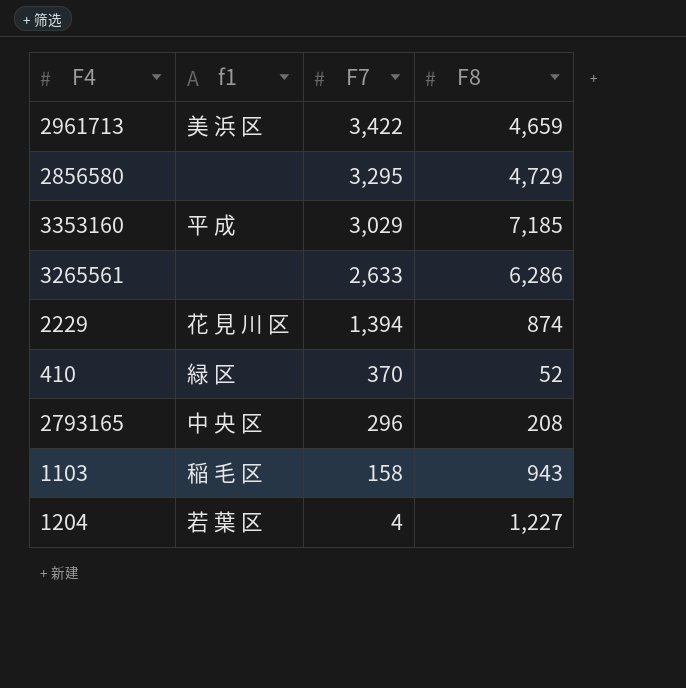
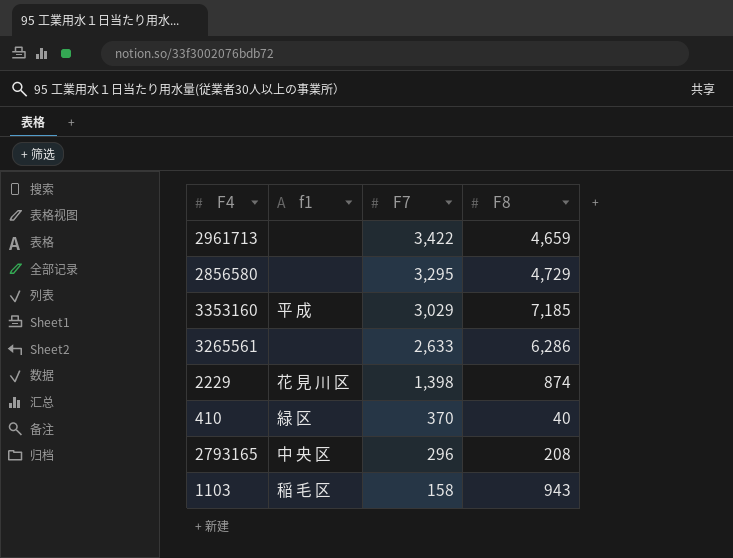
row 1204: 若 葉 区 | 4 | 1,227 -> none
2961713 | f1: 美 浜 区 -> none
2229 | F7: 1,394 -> 1,398
410 | F8: 52 -> 40

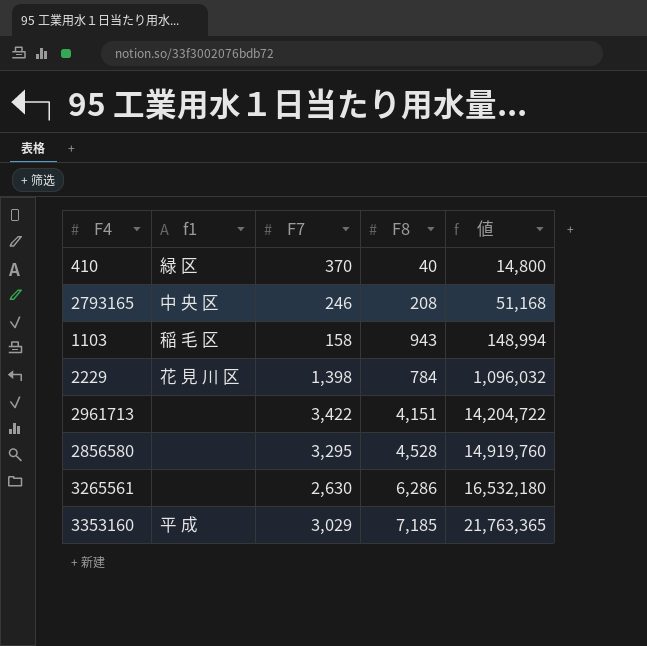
row order: F7 descending -> 値 ascending
column 値 | formula: none -> [F7] * [F8]
2793165 | F7: 296 -> 246
2229 | F8: 874 -> 784
2961713 | F8: 4,659 -> 4,151
2856580 | F8: 4,729 -> 4,528
3265561 | F7: 2,633 -> 2,630

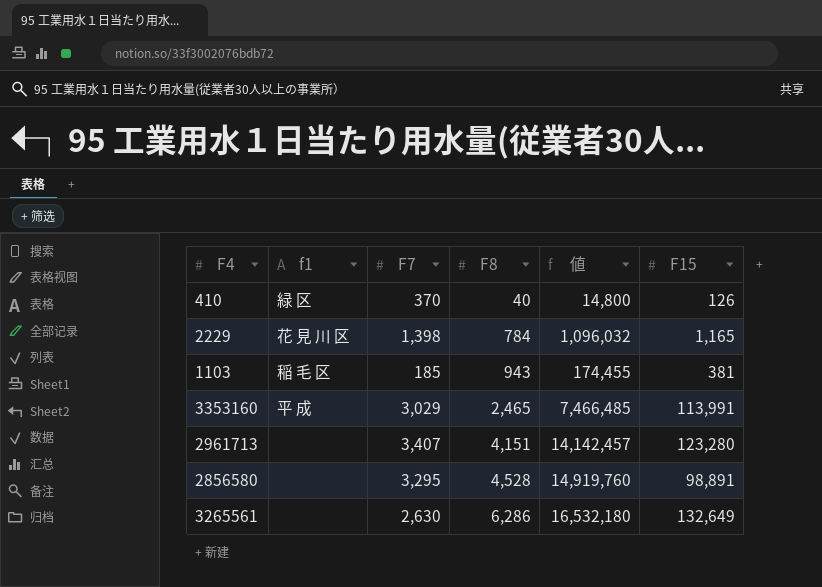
row order: 値 ascending -> F8 ascending
column F15 | position: none -> 6
row 2793165: 中 央 区 | 246 | 208 | 51,168 -> none
1103 | F7: 158 -> 185
1103 | 値: 148,994 -> 174,455
3353160 | F8: 7,185 -> 2,465
3353160 | 値: 21,763,365 -> 7,466,485
2961713 | F7: 3,422 -> 3,407
2961713 | 値: 14,204,722 -> 14,142,457

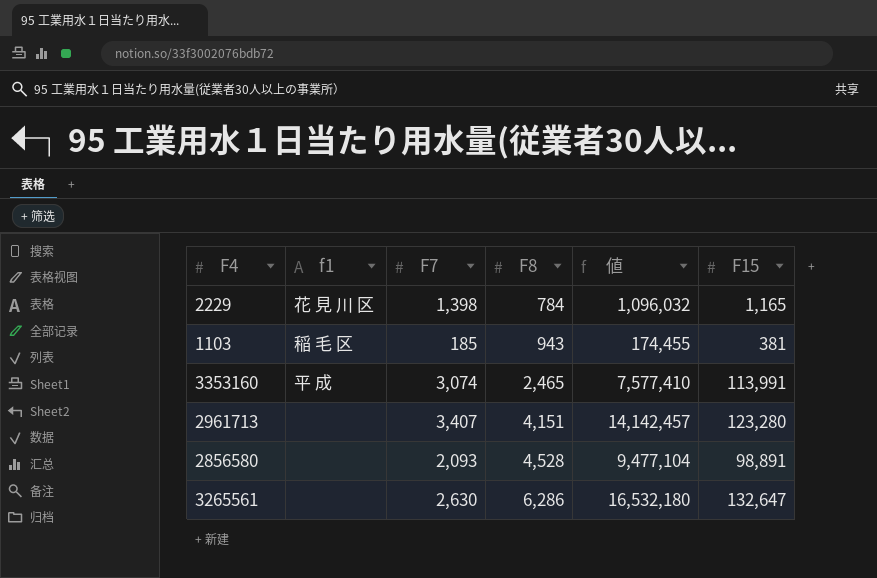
row 410: 緑 区 | 370 | 40 | 14,800 | 126 -> none
3353160 | F7: 3,029 -> 3,074
3353160 | 値: 7,466,485 -> 7,577,410
2856580 | F7: 3,295 -> 2,093
2856580 | 値: 14,919,760 -> 9,477,104
3265561 | F15: 132,649 -> 132,647

